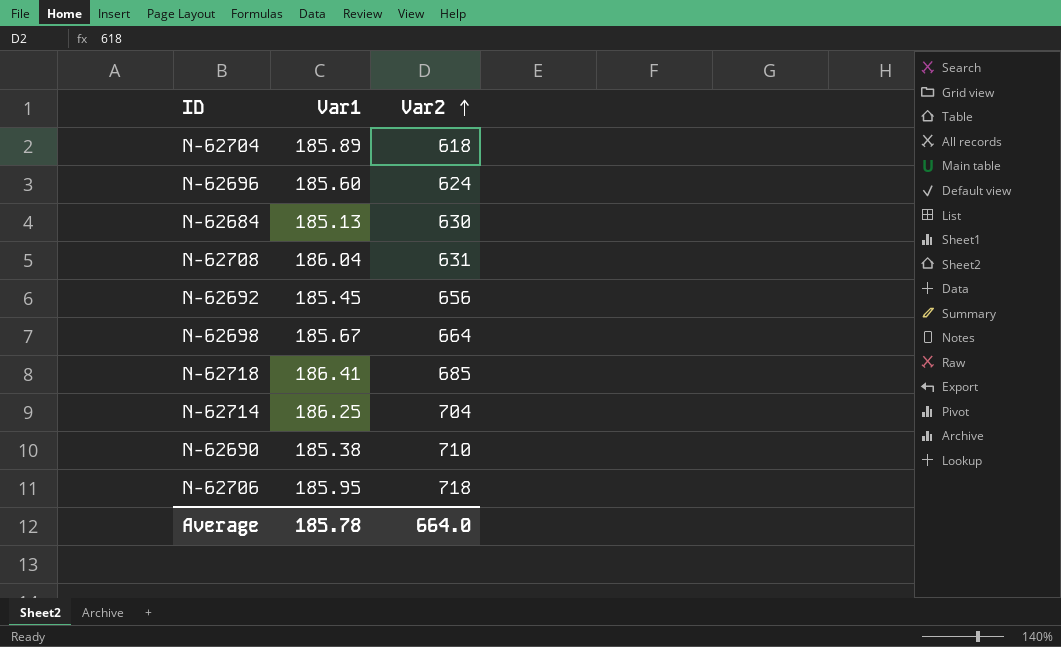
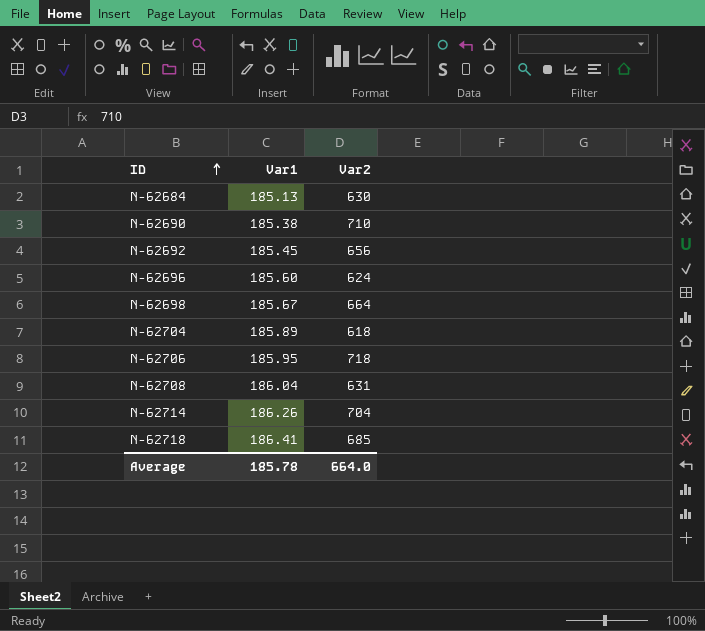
row order: Var2 ascending -> ID ascending
N-62714 | Var1: 186.25 -> 186.26

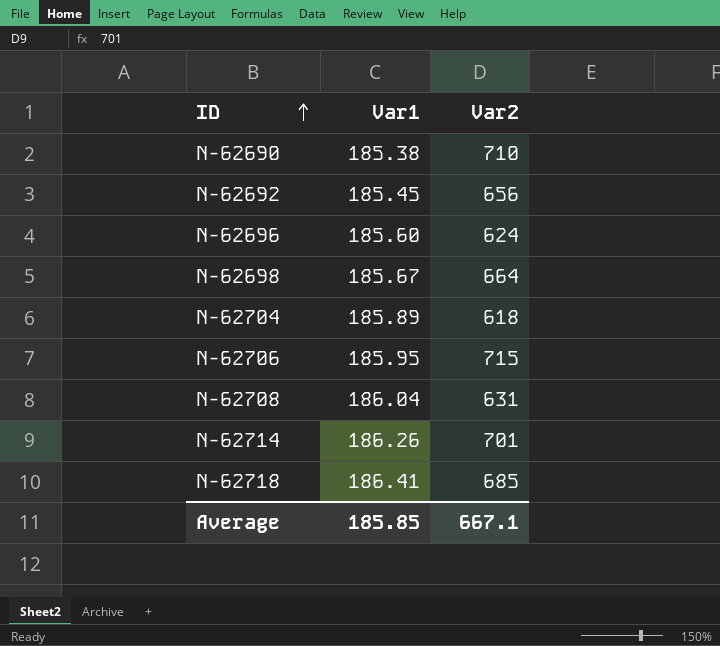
row N-62684: 185.13 | 630 -> none
N-62706 | Var2: 718 -> 715
N-62714 | Var2: 704 -> 701
Average | Var1: 185.78 -> 185.85
Average | Var2: 664.0 -> 667.1

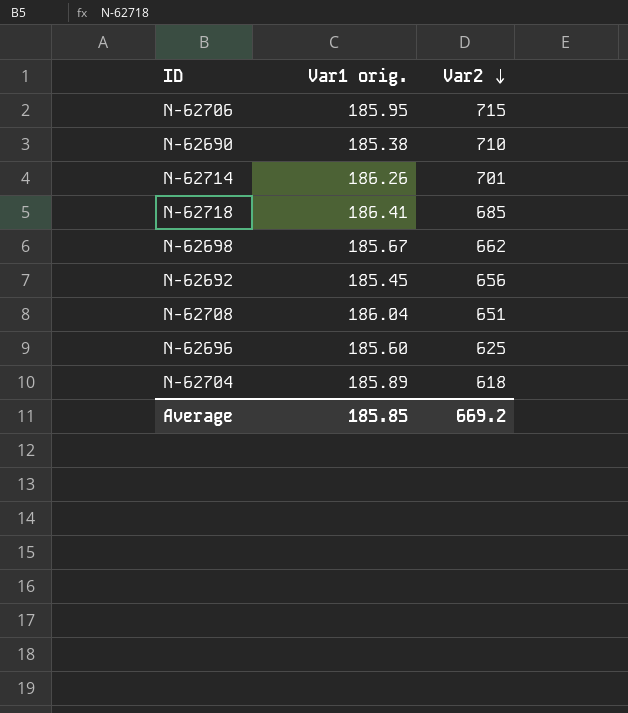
row order: ID ascending -> Var2 descending
column name: Var1 -> Var1 orig.
N-62698 | Var2: 664 -> 662
N-62708 | Var2: 631 -> 651
N-62696 | Var2: 624 -> 625
Average | Var2: 667.1 -> 669.2

